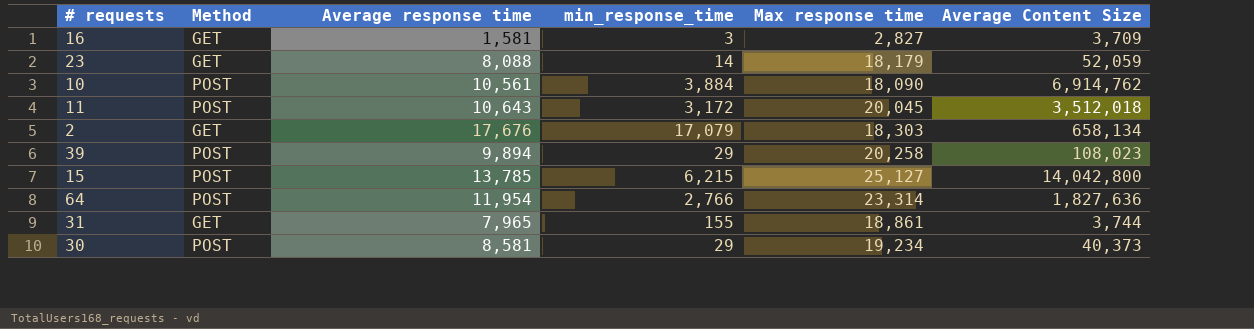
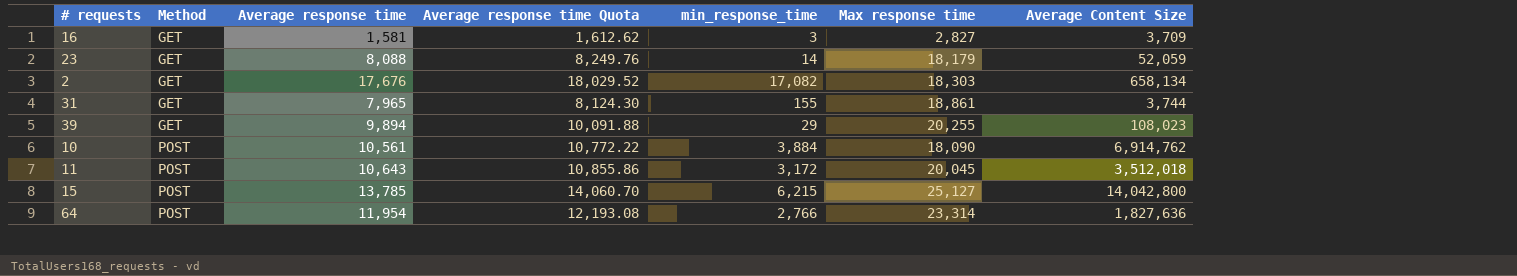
row order: none -> Method ascending
column Average response time Quota | formula: none -> [Average response time] * 1.02
row 30: POST | 8,581 | 29 | 19,234 | 40,373 -> none
2 | min_response_time: 17,079 -> 17,082
39 | Method: POST -> GET
39 | Max response time: 20,258 -> 20,255

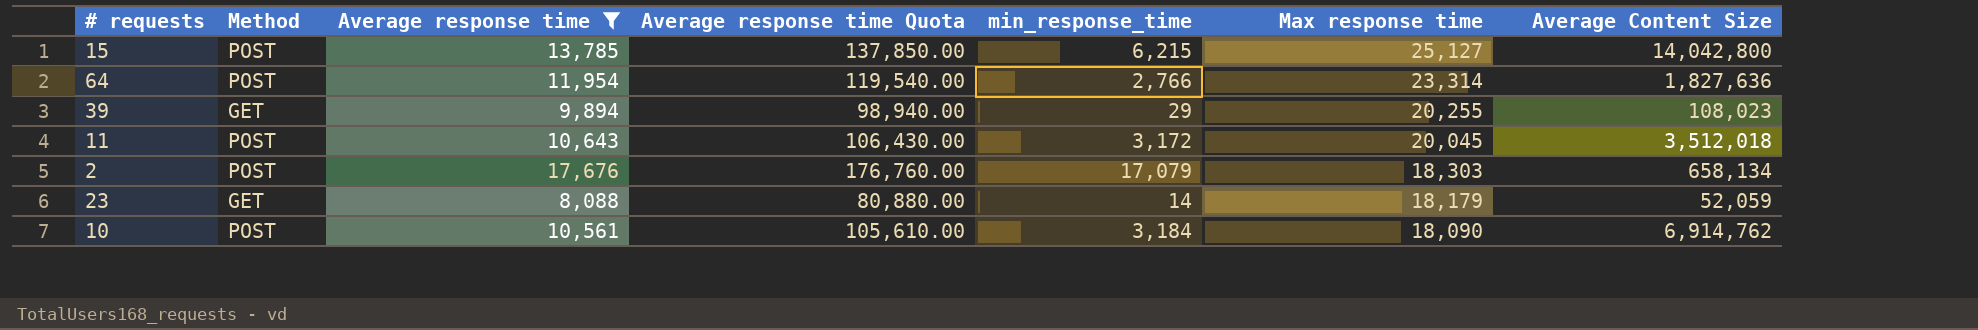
filter: none -> Average response time >= 8,088
row order: Method ascending -> Max response time descending
column Average response time Quota | formula: [Average response time] * 1.02 -> [Average response time] * 10
2 | Method: GET -> POST
2 | min_response_time: 17,082 -> 17,079
10 | min_response_time: 3,884 -> 3,184

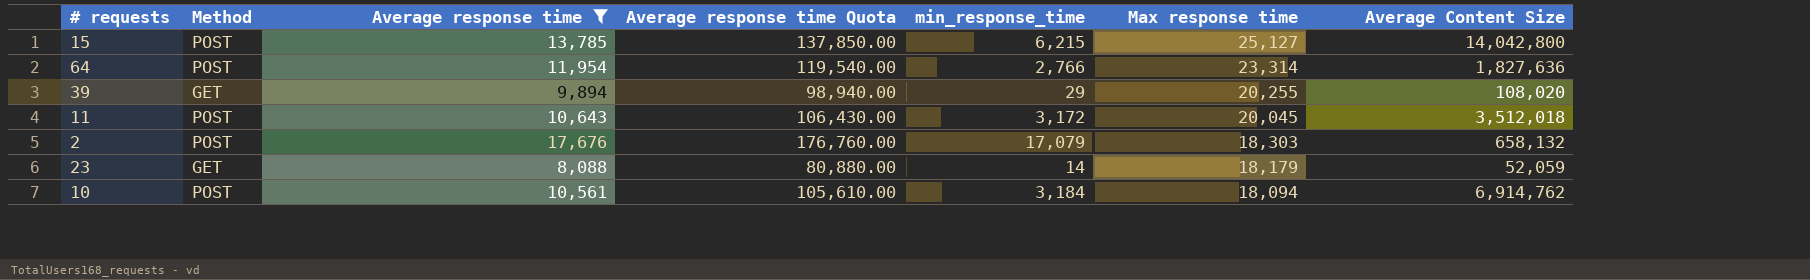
39 | Average Content Size: 108,023 -> 108,020
2 | Average Content Size: 658,134 -> 658,132
10 | Max response time: 18,090 -> 18,094

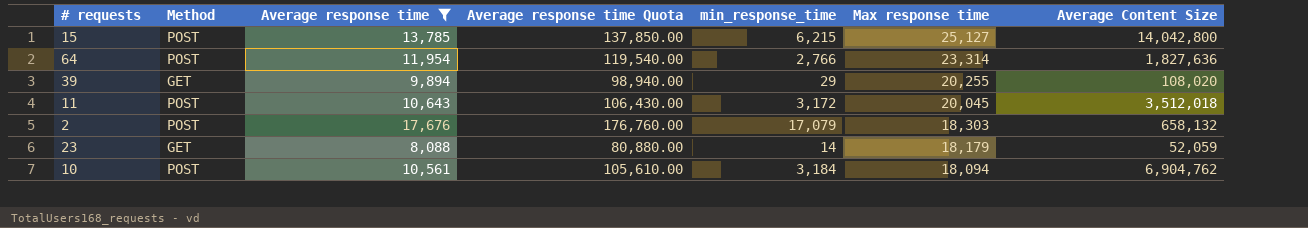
10 | Average Content Size: 6,914,762 -> 6,904,762

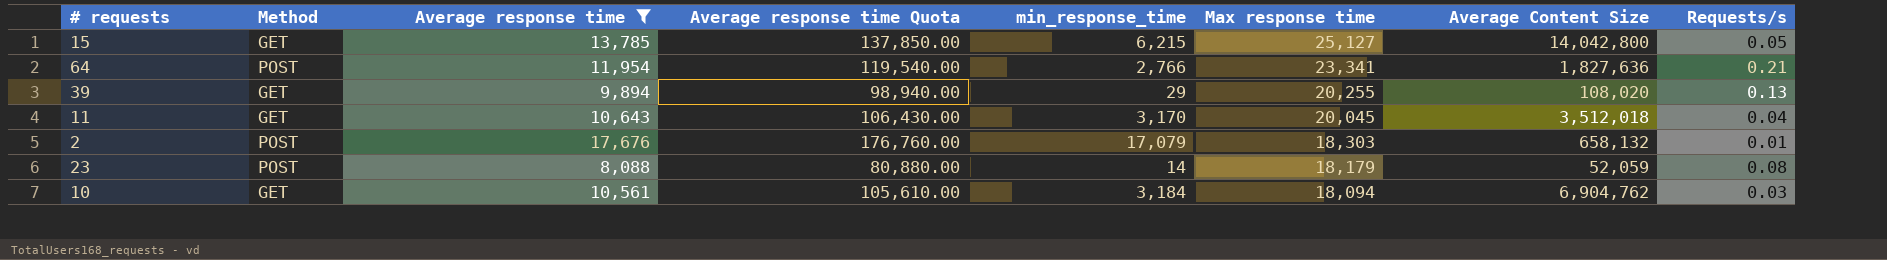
column Requests/s | position: none -> 8
15 | Method: POST -> GET
64 | Max response time: 23,314 -> 23,341
11 | Method: POST -> GET
11 | min_response_time: 3,172 -> 3,170
23 | Method: GET -> POST
10 | Method: POST -> GET

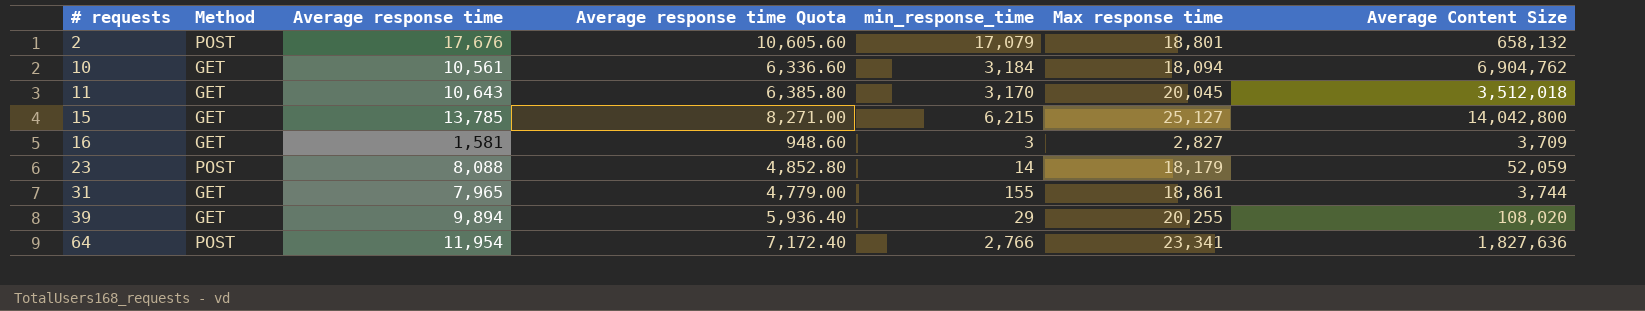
filter: Average response time >= 8,088 -> none
row order: Max response time descending -> # requests ascending
column Requests/s | position: 8 -> none
column Average response time Quota | formula: [Average response time] * 10 -> [Average response time] * 0.6
2 | Max response time: 18,303 -> 18,801

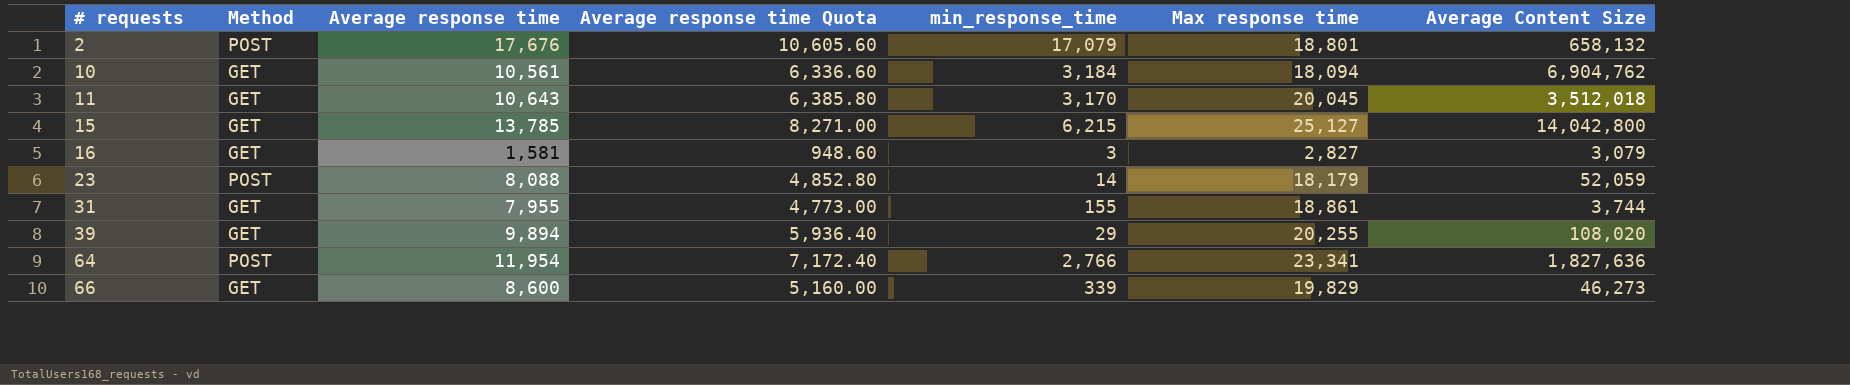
16 | Average Content Size: 3,709 -> 3,079
31 | Average response time: 7,965 -> 7,955
31 | Average response time Quota: 4,779.00 -> 4,773.00
row 66: none -> GET | 8,600 | 5,160.00 | 339 | 19,829 | 46,273

